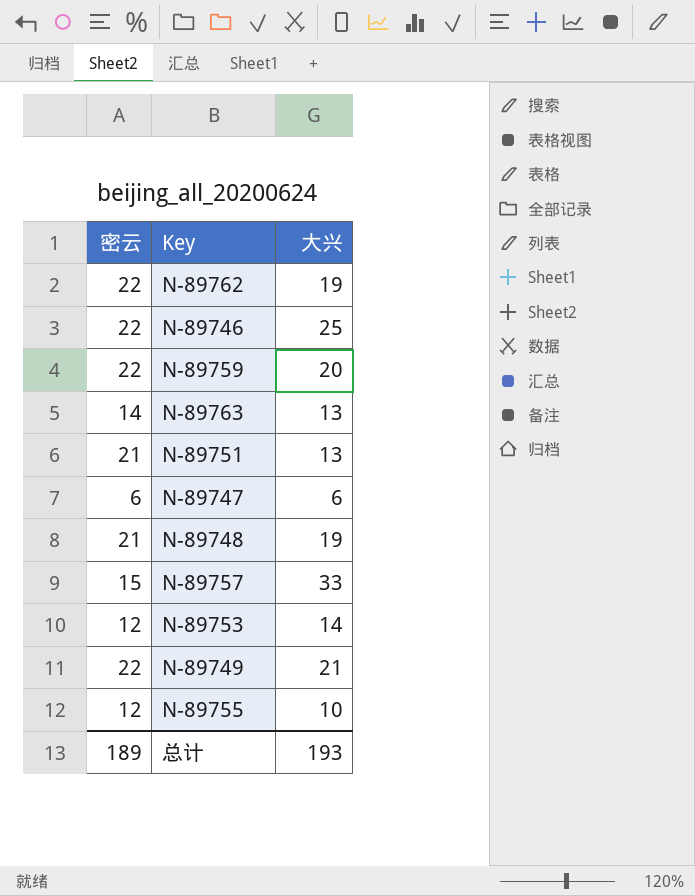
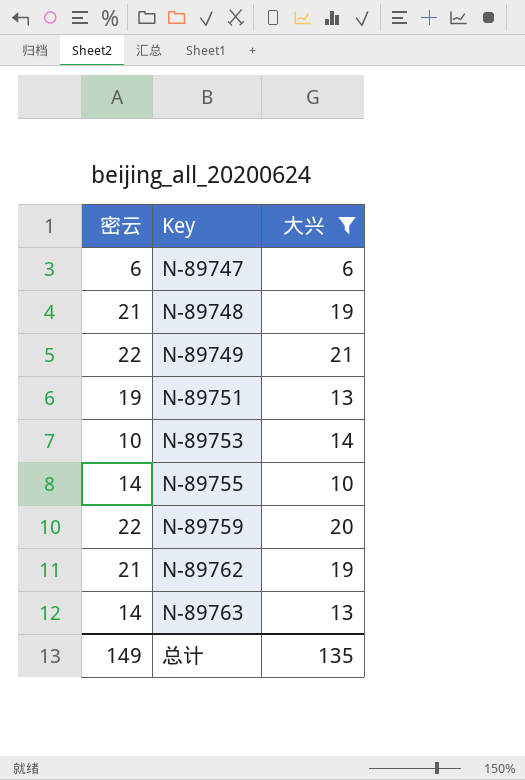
filter: none -> 大兴 <= 21
row order: none -> Key ascending
N-89751 | 密云: 21 -> 19
N-89753 | 密云: 12 -> 10
N-89755 | 密云: 12 -> 14
N-89762 | 密云: 22 -> 21
总计 | 密云: 189 -> 149
总计 | 大兴: 193 -> 135

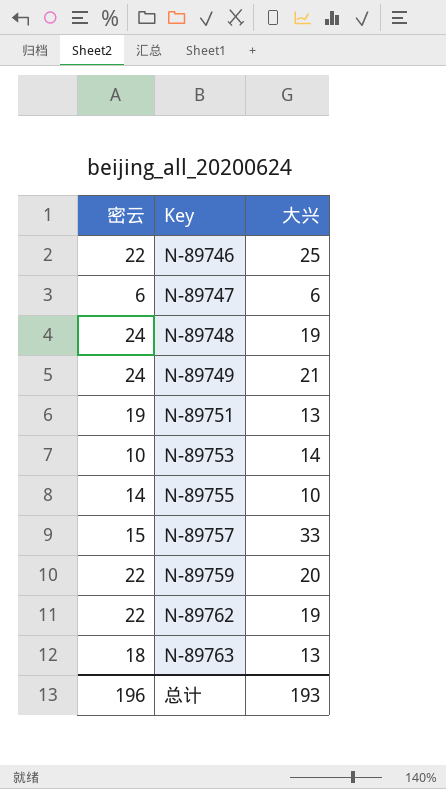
filter: 大兴 <= 21 -> none
N-89748 | 密云: 21 -> 24
N-89749 | 密云: 22 -> 24
N-89762 | 密云: 21 -> 22
N-89763 | 密云: 14 -> 18
总计 | 密云: 149 -> 196
总计 | 大兴: 135 -> 193

